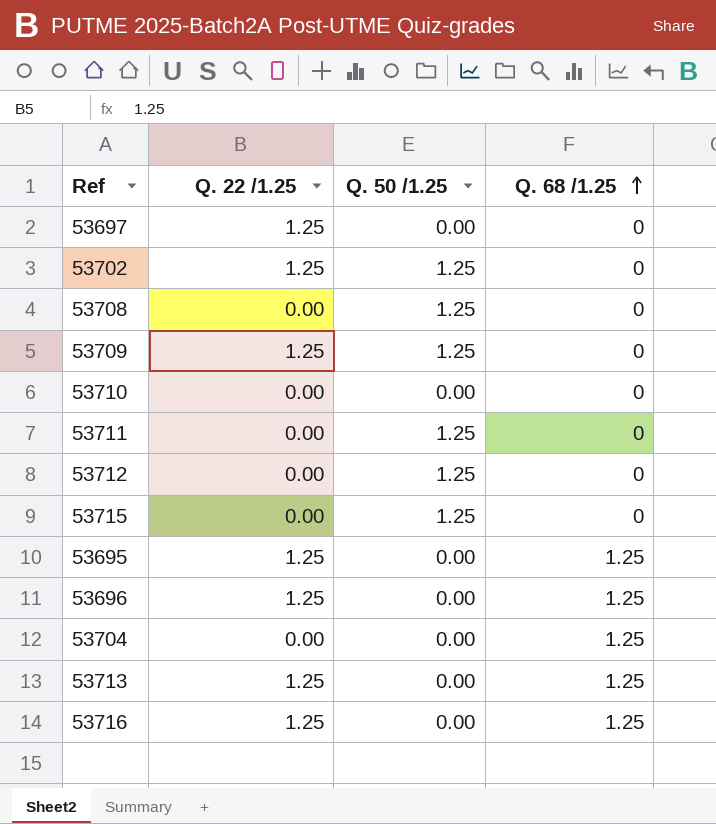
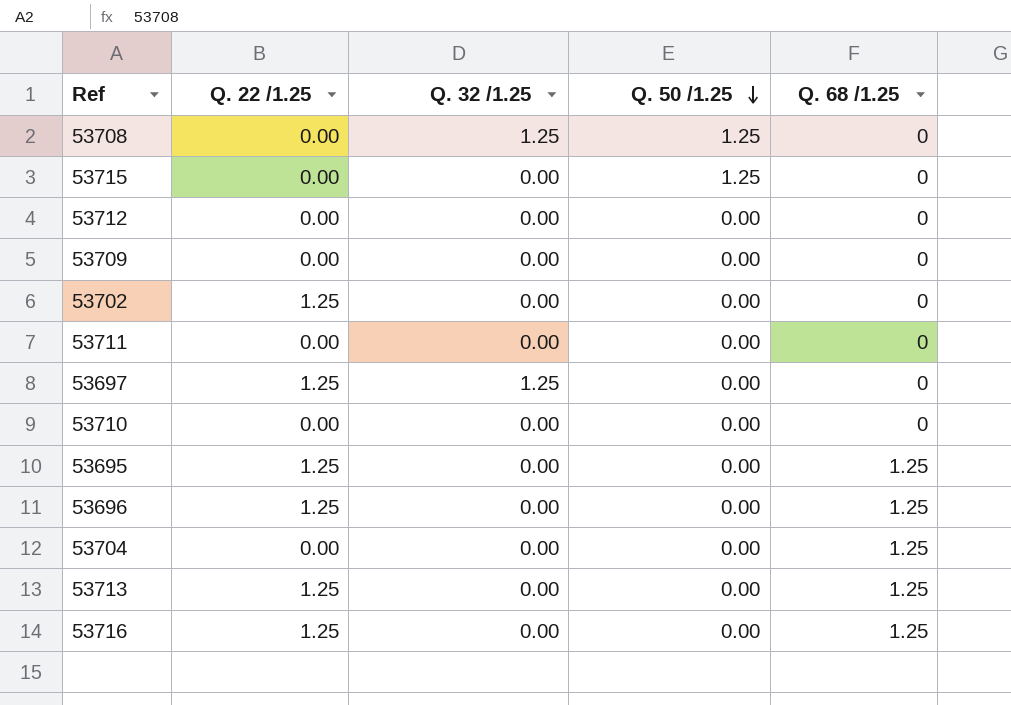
row order: Q. 68 /1.25 ascending -> Q. 50 /1.25 descending
column Q. 32 /1.25 | position: none -> 3
53712 | Q. 50 /1.25: 1.25 -> 0.00
53709 | Q. 22 /1.25: 1.25 -> 0.00
53709 | Q. 50 /1.25: 1.25 -> 0.00
53702 | Q. 50 /1.25: 1.25 -> 0.00
53711 | Q. 50 /1.25: 1.25 -> 0.00

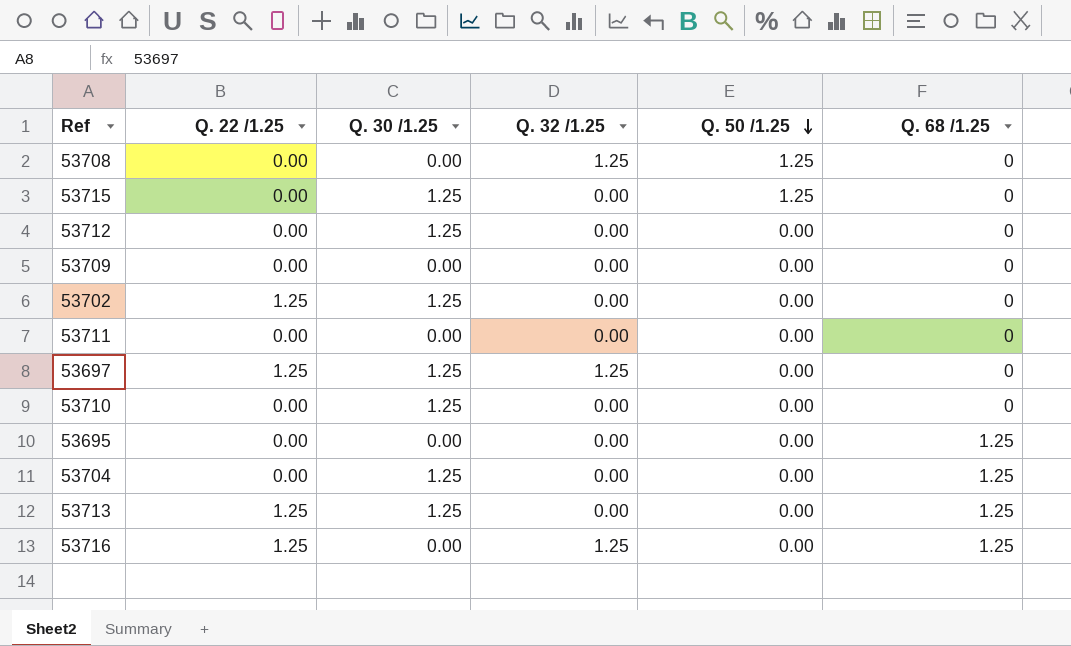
column Q. 30 /1.25 | position: none -> 3
row 53696: 1.25 | 0.00 | 0.00 | 1.25 -> none
53695 | Q. 22 /1.25: 1.25 -> 0.00
53716 | Q. 32 /1.25: 0.00 -> 1.25

